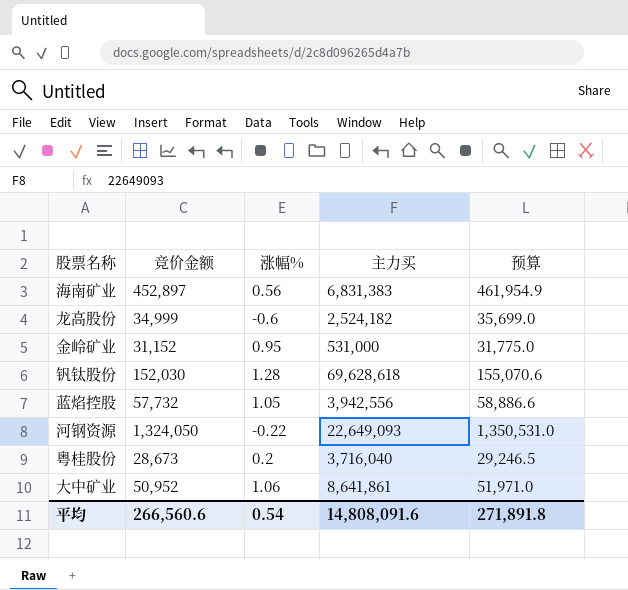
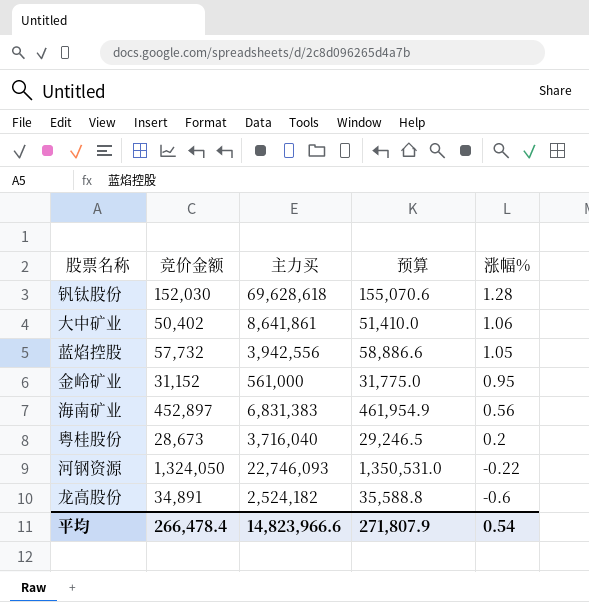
row order: none -> 涨幅% descending
column 涨幅% | position: 3 -> 5
大中矿业 | 竞价金额: 50,952 -> 50,402
大中矿业 | 预算: 51,971.0 -> 51,410.0
金岭矿业 | 主力买: 531,000 -> 561,000
河钢资源 | 主力买: 22,649,093 -> 22,746,093
龙高股份 | 竞价金额: 34,999 -> 34,891
龙高股份 | 预算: 35,699.0 -> 35,588.8
平均 | 竞价金额: 266,560.6 -> 266,478.4
平均 | 主力买: 14,808,091.6 -> 14,823,966.6
平均 | 预算: 271,891.8 -> 271,807.9

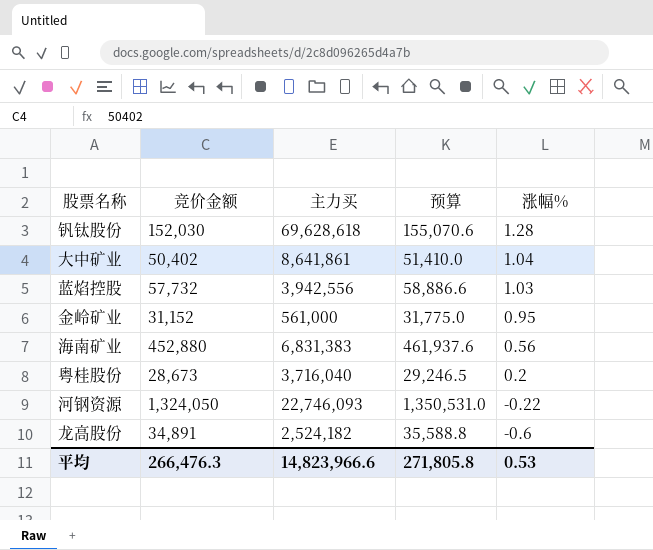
大中矿业 | 涨幅%: 1.06 -> 1.04
蓝焰控股 | 涨幅%: 1.05 -> 1.03
海南矿业 | 竞价金额: 452,897 -> 452,880
海南矿业 | 预算: 461,954.9 -> 461,937.6
平均 | 竞价金额: 266,478.4 -> 266,476.3
平均 | 预算: 271,807.9 -> 271,805.8
平均 | 涨幅%: 0.54 -> 0.53

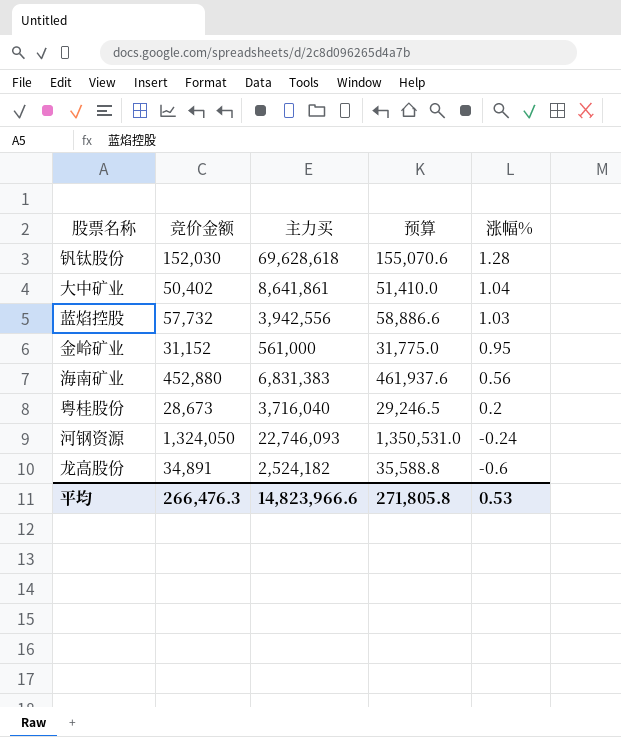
河钢资源 | 涨幅%: -0.22 -> -0.24

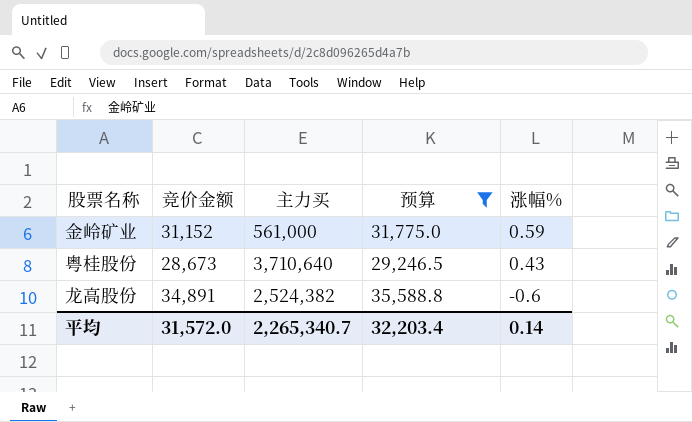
filter: none -> 预算 <= 35,588.8
金岭矿业 | 涨幅%: 0.95 -> 0.59
粤桂股份 | 主力买: 3,716,040 -> 3,710,640
粤桂股份 | 涨幅%: 0.2 -> 0.43
龙高股份 | 主力买: 2,524,182 -> 2,524,382
平均 | 竞价金额: 266,476.3 -> 31,572.0
平均 | 主力买: 14,823,966.6 -> 2,265,340.7
平均 | 预算: 271,805.8 -> 32,203.4
平均 | 涨幅%: 0.53 -> 0.14

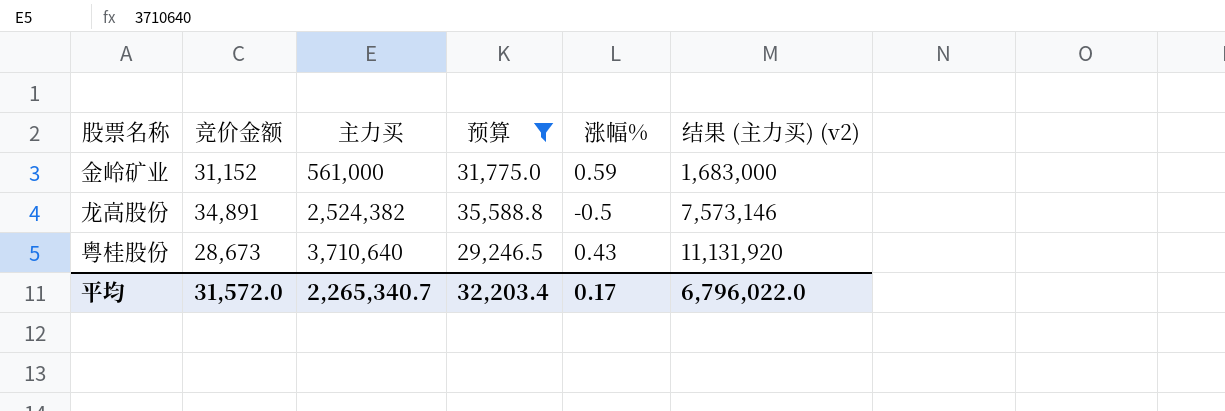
row order: 涨幅% descending -> 主力买 ascending
column 结果 (主力买) (v2) | formula: none -> [主力买] * 3
龙高股份 | 涨幅%: -0.6 -> -0.5
平均 | 涨幅%: 0.14 -> 0.17

